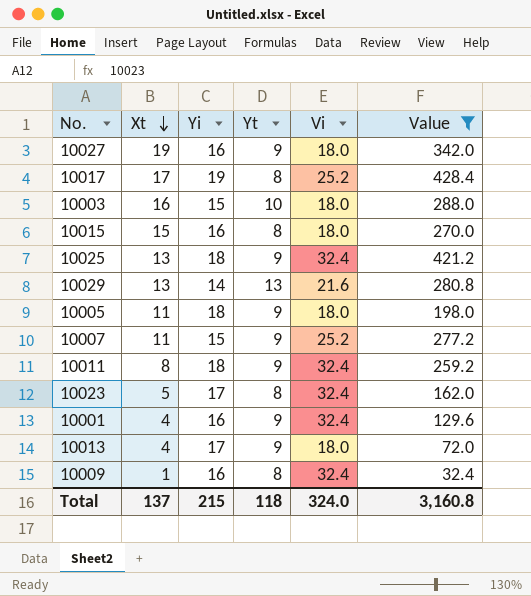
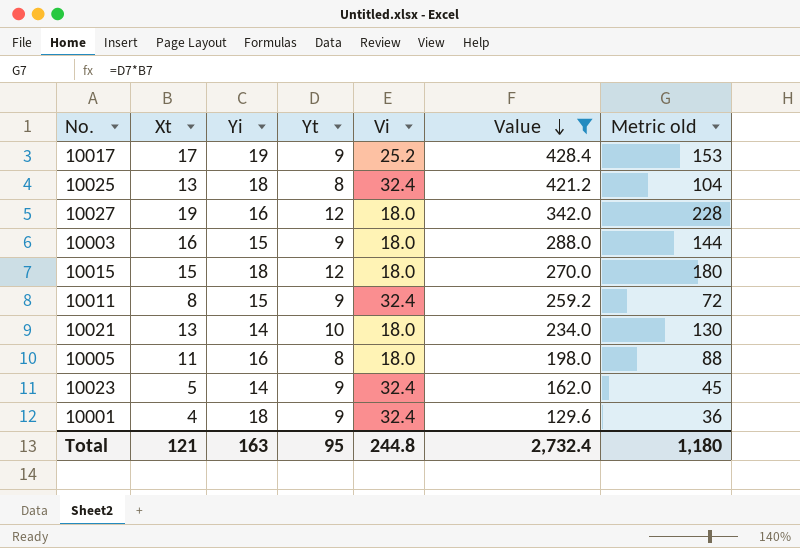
row order: Xt descending -> Value descending
column Metric old | formula: none -> [Xt] * [Yt]
row 10029: 13 | 14 | 13 | 21.6 | 280.8 -> none
row 10007: 11 | 15 | 9 | 25.2 | 277.2 -> none
row 10013: 4 | 17 | 9 | 18.0 | 72.0 -> none
row 10009: 1 | 16 | 8 | 32.4 | 32.4 -> none
10017 | Yt: 8 -> 9
10025 | Yt: 9 -> 8
10027 | Yt: 9 -> 12
10003 | Yt: 10 -> 9
10015 | Yi: 16 -> 18
10015 | Yt: 8 -> 12
10011 | Yi: 18 -> 15
row 10021: none -> 13 | 14 | 10 | 18.0 | 234.0 | 130
10005 | Yi: 18 -> 16
10005 | Yt: 9 -> 8
10023 | Yi: 17 -> 14
10023 | Yt: 8 -> 9
10001 | Yi: 16 -> 18
Total | Xt: 137 -> 121
Total | Yi: 215 -> 163
Total | Yt: 118 -> 95
Total | Vi: 324.0 -> 244.8
Total | Value: 3,160.8 -> 2,732.4

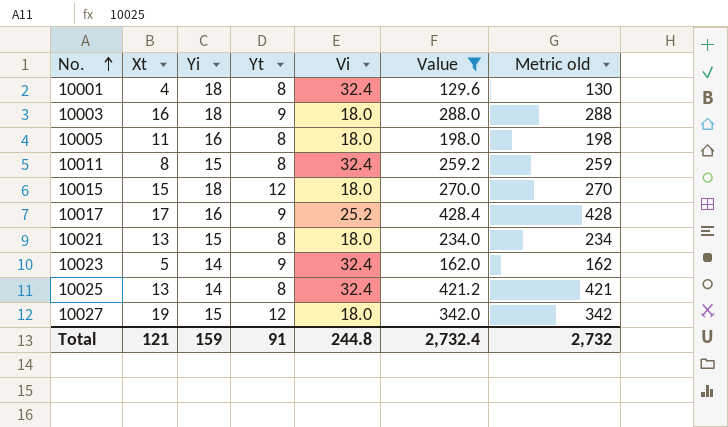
row order: Value descending -> No. ascending
column Metric old | formula: [Xt] * [Yt] -> [Xt] * [Vi]
10001 | Yt: 9 -> 8
10003 | Yi: 15 -> 18
10011 | Yt: 9 -> 8
10017 | Yi: 19 -> 16
10021 | Yi: 14 -> 15
10021 | Yt: 10 -> 8
10025 | Yi: 18 -> 14
10027 | Yi: 16 -> 15
Total | Yi: 163 -> 159
Total | Yt: 95 -> 91
Total | Metric old: 1,180 -> 2,732

